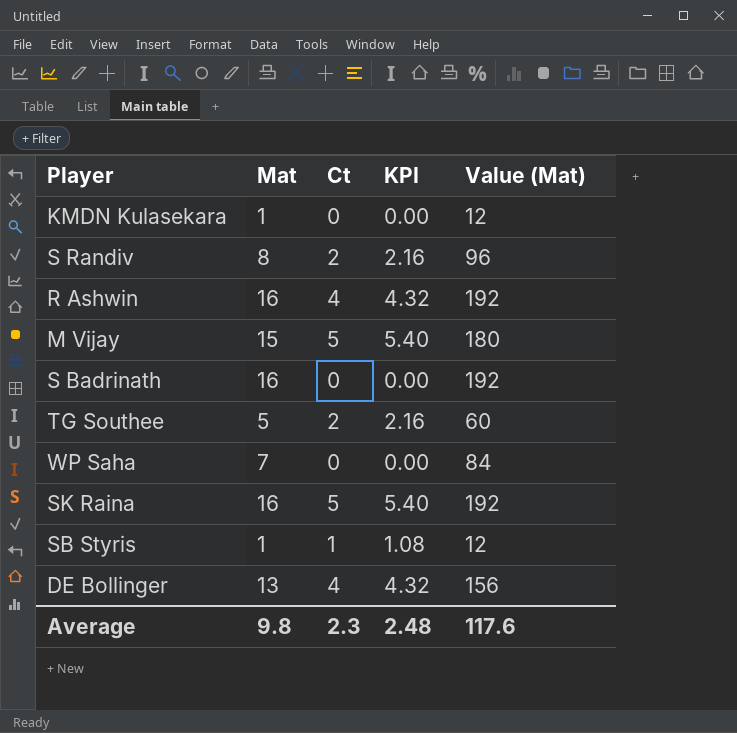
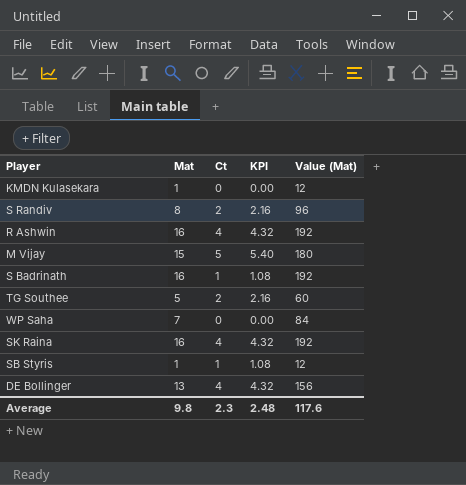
S Badrinath | Ct: 0 -> 1
S Badrinath | KPI: 0.00 -> 1.08
SK Raina | Ct: 5 -> 4
SK Raina | KPI: 5.40 -> 4.32

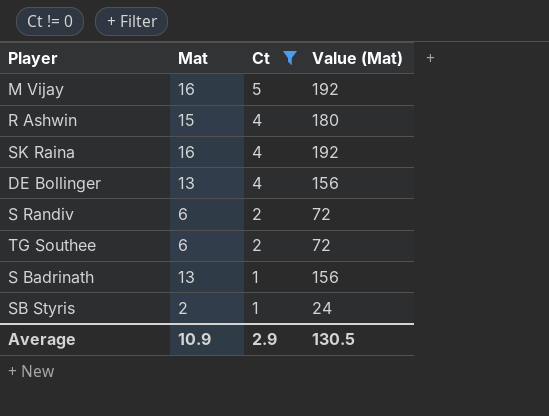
filter: none -> Ct != 0
row order: none -> Ct descending
column KPI | formula: [Ct] * 1.08 -> none
M Vijay | Mat: 15 -> 16
M Vijay | Value (Mat): 180 -> 192
R Ashwin | Mat: 16 -> 15
R Ashwin | Value (Mat): 192 -> 180
S Randiv | Mat: 8 -> 6
S Randiv | Value (Mat): 96 -> 72
TG Southee | Mat: 5 -> 6
TG Southee | Value (Mat): 60 -> 72
S Badrinath | Mat: 16 -> 13
S Badrinath | Value (Mat): 192 -> 156
SB Styris | Mat: 1 -> 2
SB Styris | Value (Mat): 12 -> 24
Average | Mat: 9.8 -> 10.9
Average | Ct: 2.3 -> 2.9
Average | Value (Mat): 117.6 -> 130.5

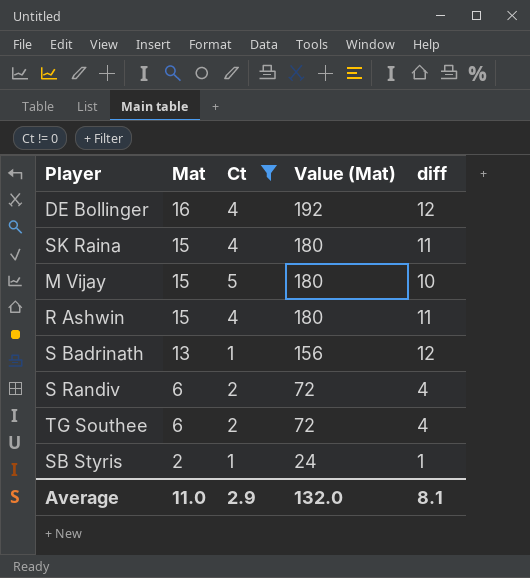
row order: Ct descending -> Mat descending
column diff | formula: none -> [Mat] - [Ct]
DE Bollinger | Mat: 13 -> 16
DE Bollinger | Value (Mat): 156 -> 192
SK Raina | Mat: 16 -> 15
SK Raina | Value (Mat): 192 -> 180
M Vijay | Mat: 16 -> 15
M Vijay | Value (Mat): 192 -> 180
Average | Mat: 10.9 -> 11.0
Average | Value (Mat): 130.5 -> 132.0

